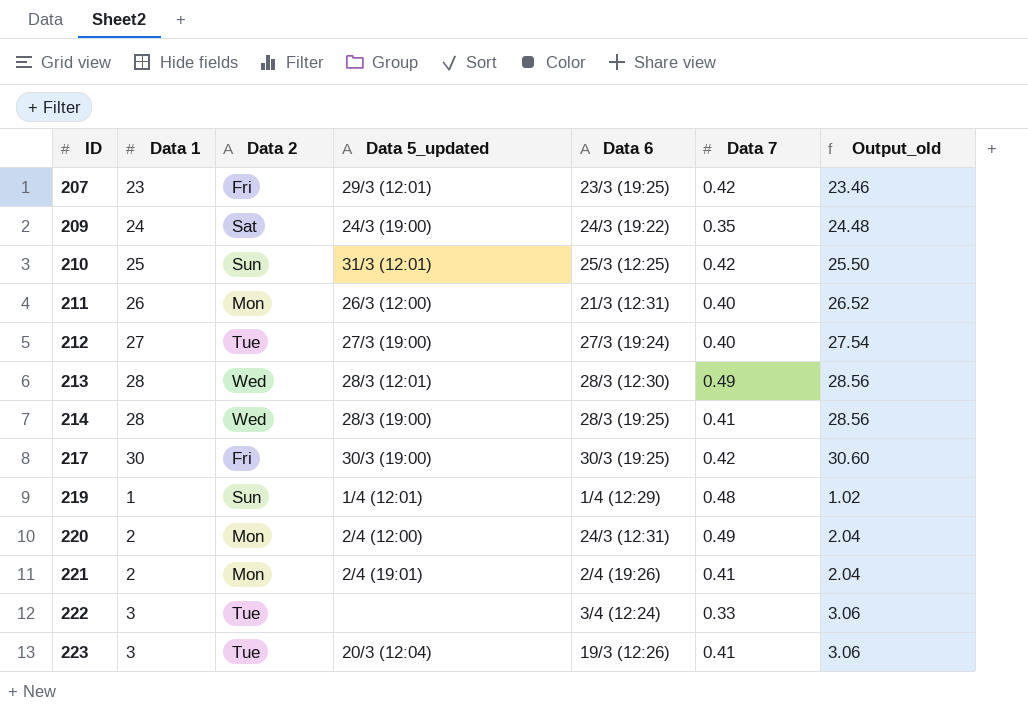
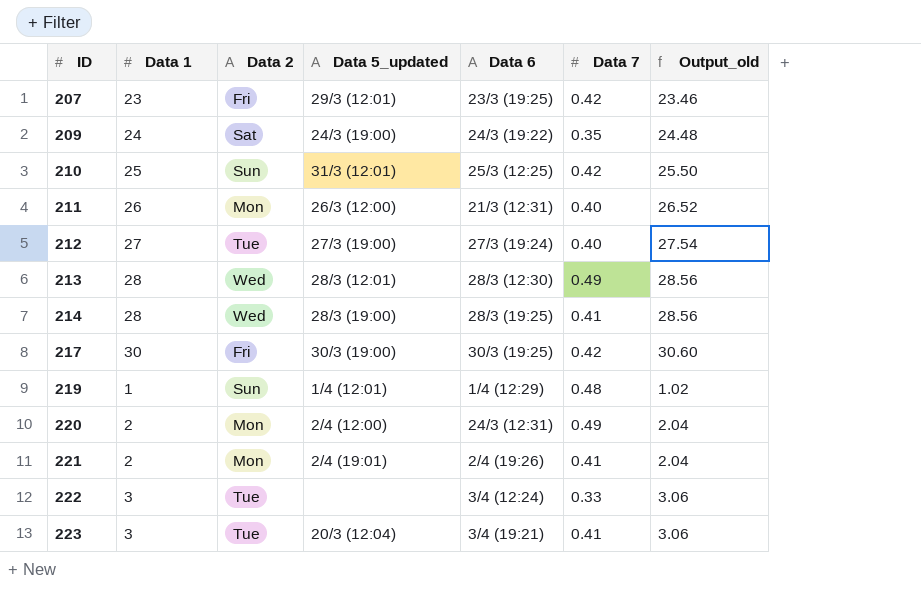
223 | Data 6: 19/3 (12:26) -> 3/4 (19:21)

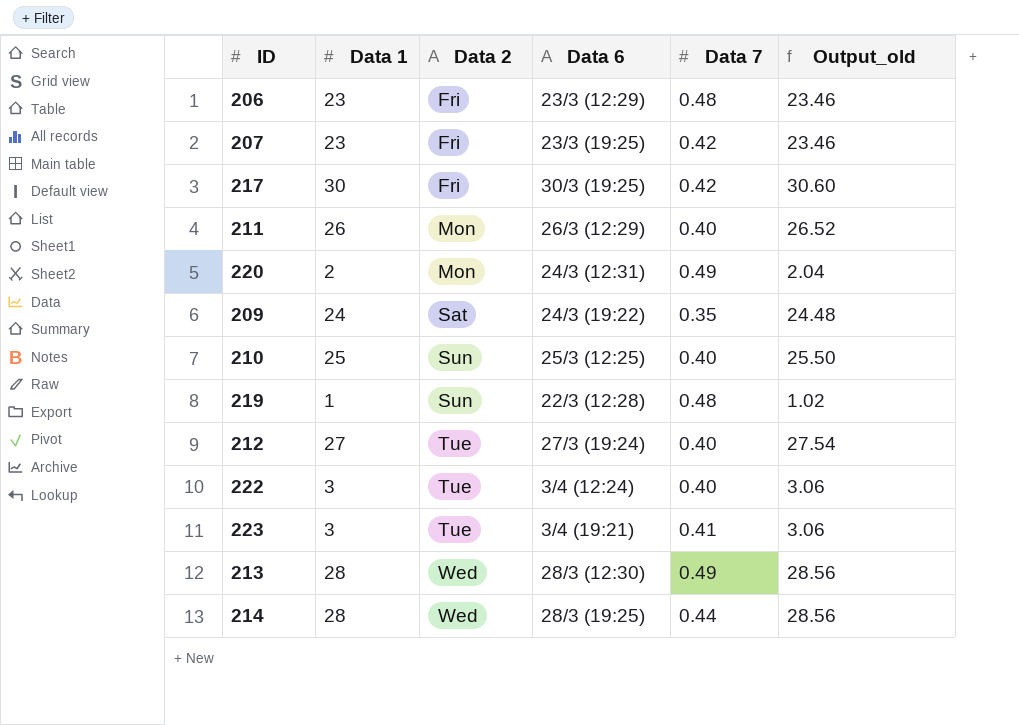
row order: ID ascending -> Data 2 ascending
column Data 5_updated | position: 4 -> none
row 221: 2 | Mon | 2/4 (19:01) | 2/4 (19:26) | 0.41 | 2.04 -> none
row 206: none -> 23 | Fri | 23/3 (12:29) | 0.48 | 23.46
211 | Data 6: 21/3 (12:31) -> 26/3 (12:29)
210 | Data 7: 0.42 -> 0.40
219 | Data 6: 1/4 (12:29) -> 22/3 (12:28)
222 | Data 7: 0.33 -> 0.40
214 | Data 7: 0.41 -> 0.44

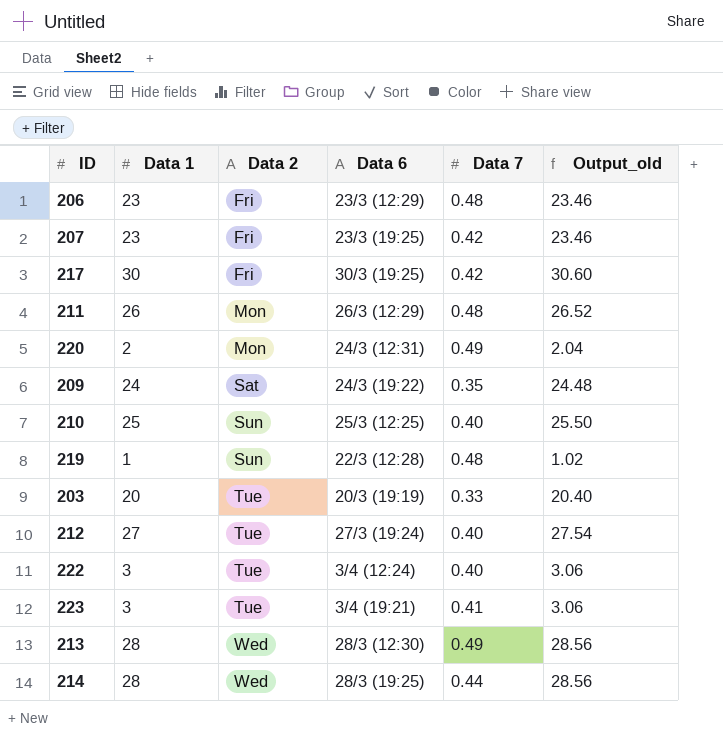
211 | Data 7: 0.40 -> 0.48
row 203: none -> 20 | Tue | 20/3 (19:19) | 0.33 | 20.40

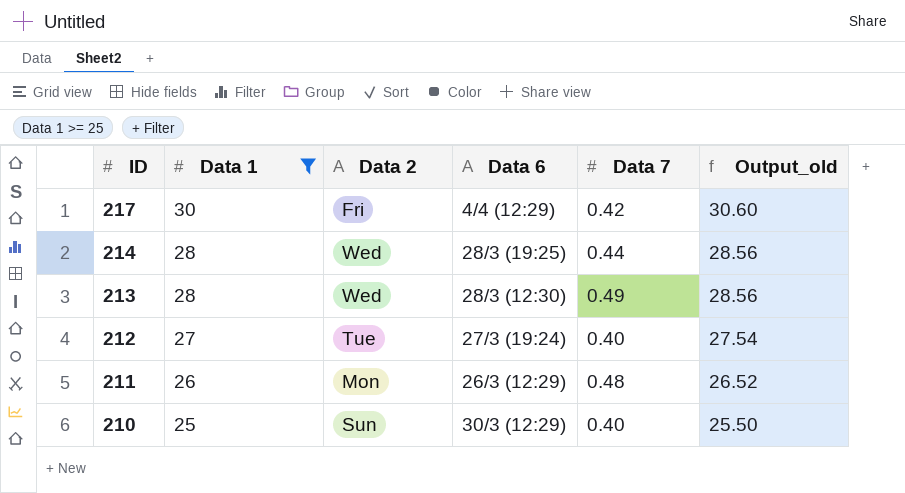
filter: none -> Data 1 >= 25
row order: Data 2 ascending -> ID descending
217 | Data 6: 30/3 (19:25) -> 4/4 (12:29)
210 | Data 6: 25/3 (12:25) -> 30/3 (12:29)

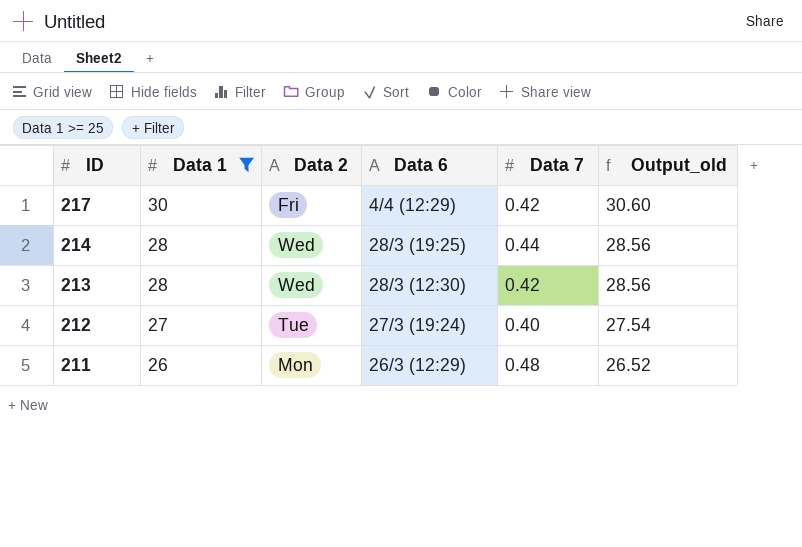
row 210: 25 | Sun | 30/3 (12:29) | 0.40 | 25.50 -> none
213 | Data 7: 0.49 -> 0.42

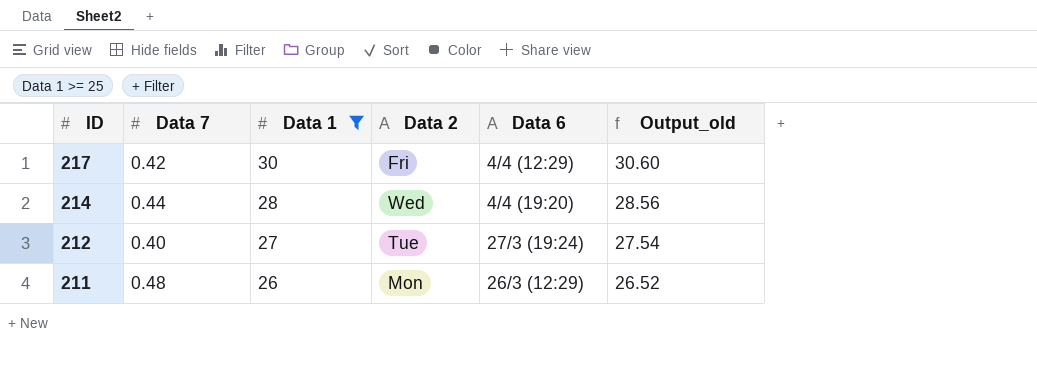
column Data 7 | position: 5 -> 2
row 213: 28 | Wed | 28/3 (12:30) | 0.42 | 28.56 -> none
214 | Data 6: 28/3 (19:25) -> 4/4 (19:20)

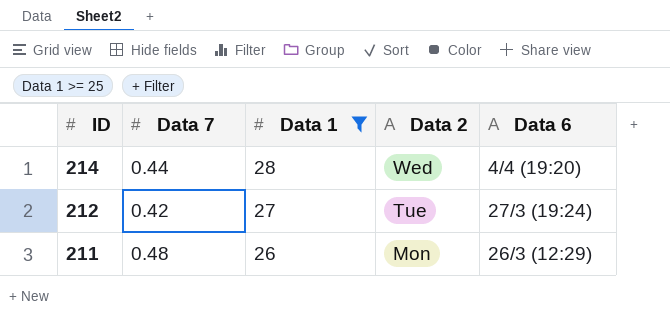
column Output_old | formula: [Data 1] * 1.02 -> none
row 217: 0.42 | 30 | Fri | 4/4 (12:29) | 30.60 -> none
212 | Data 7: 0.40 -> 0.42

